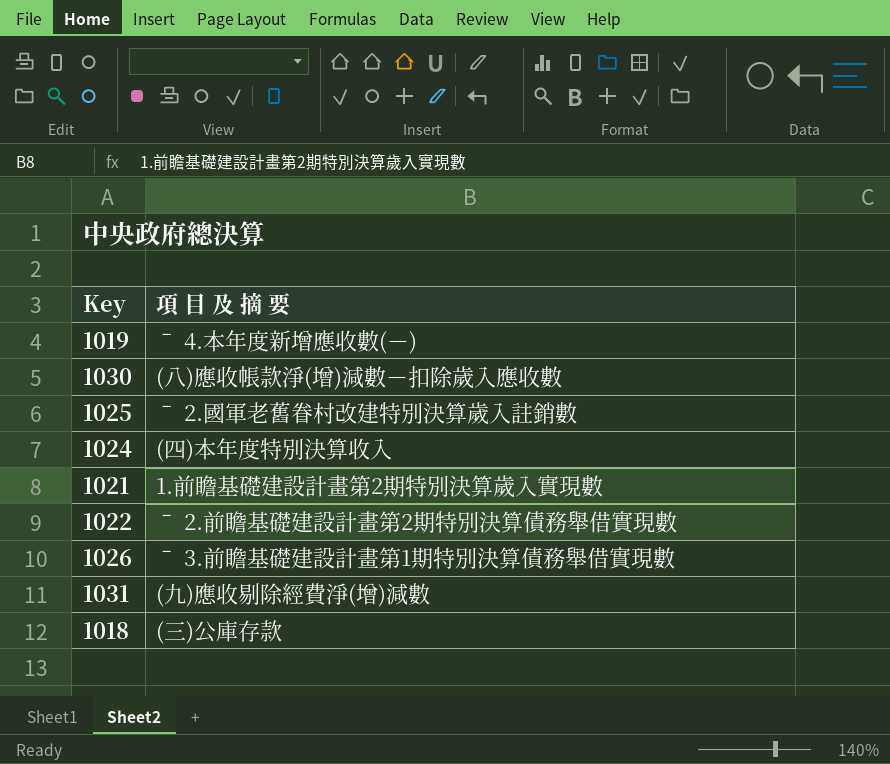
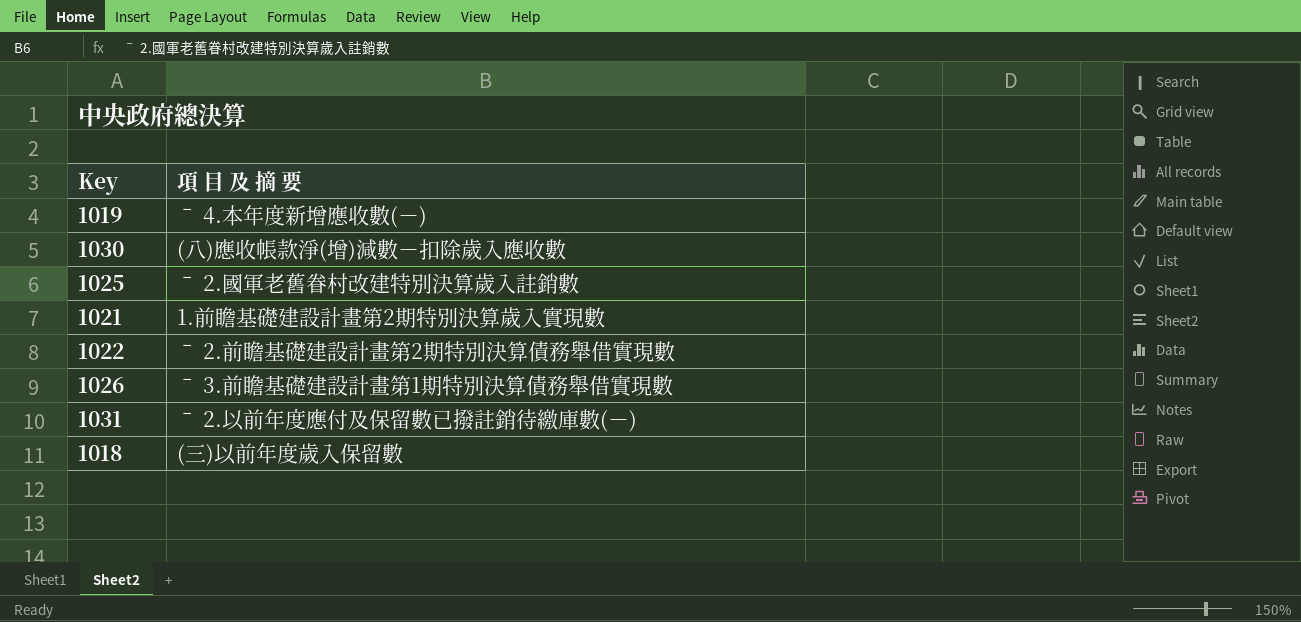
row 1024: (四)本年度特別決算收入 -> none
1031 | 項 目 及 摘 要: (九)應收剔除經費淨(增)減數 -> ˉ 2.以前年度應付及保留數已撥註銷待繳庫數(－)
1018 | 項 目 及 摘 要: (三)公庫存款 -> (三)以前年度歲入保留數

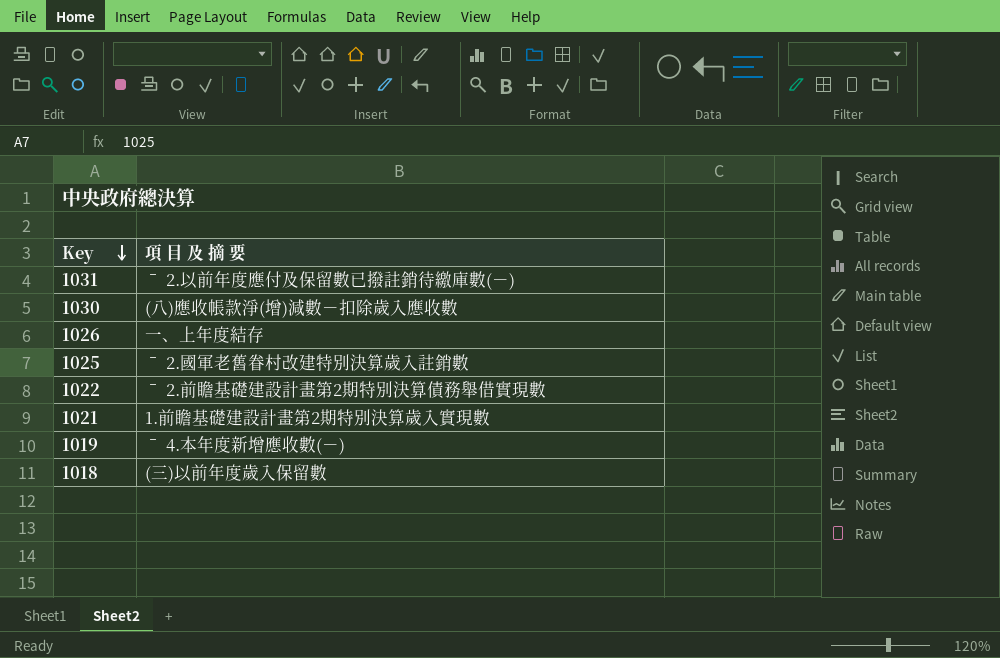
row order: none -> Key descending
1026 | 項 目 及 摘 要: ˉ 3.前瞻基礎建設計畫第1期特別決算債務舉借實現數 -> 一、上年度結存

